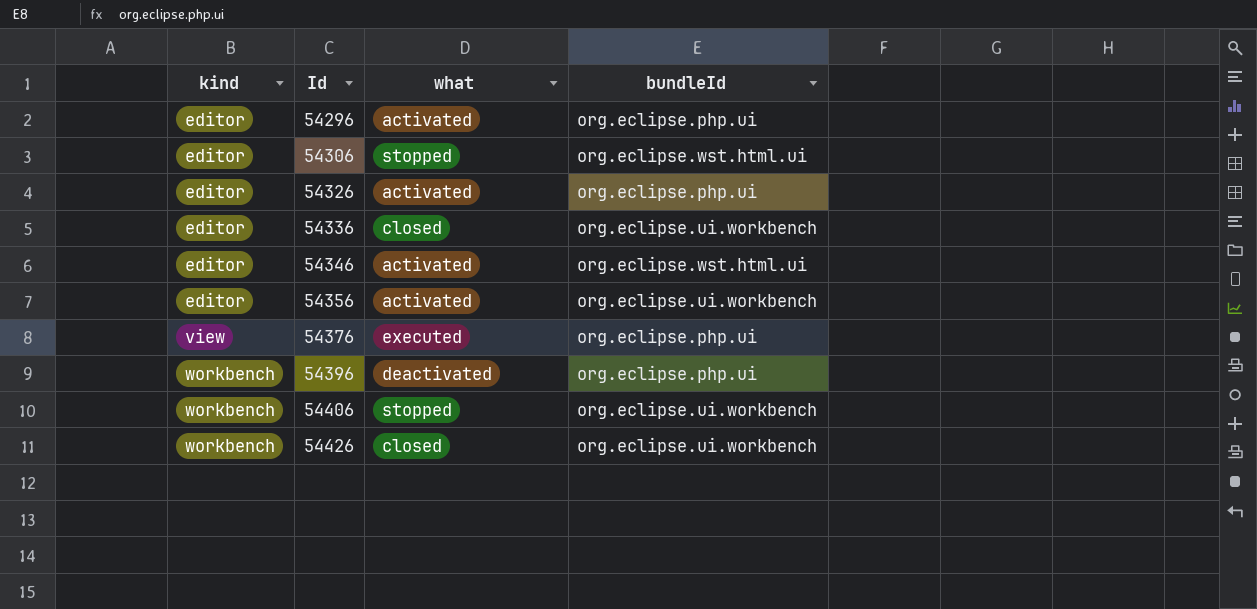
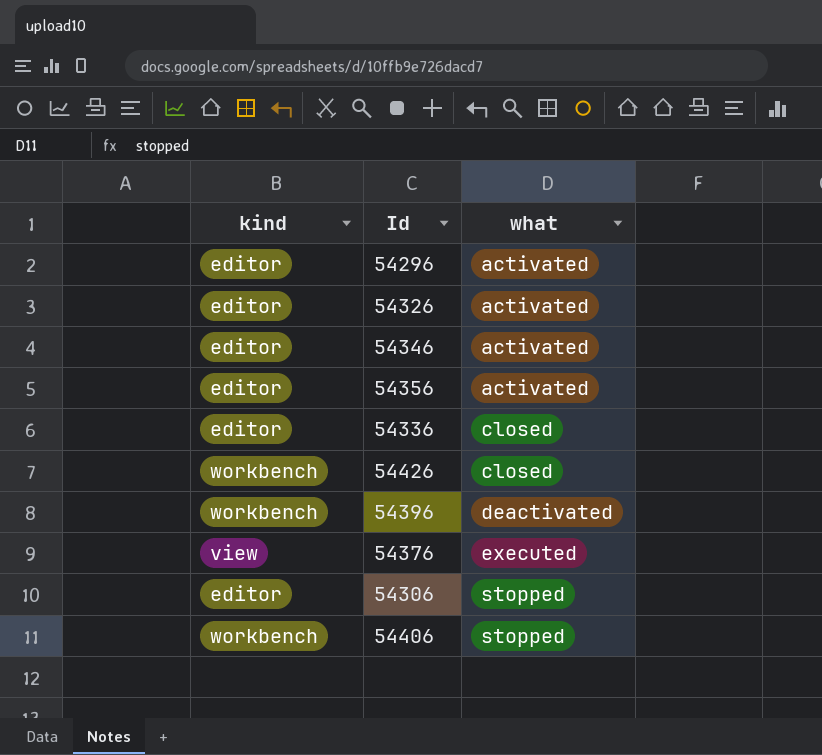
row order: kind ascending -> what ascending
column bundleId | position: 4 -> none

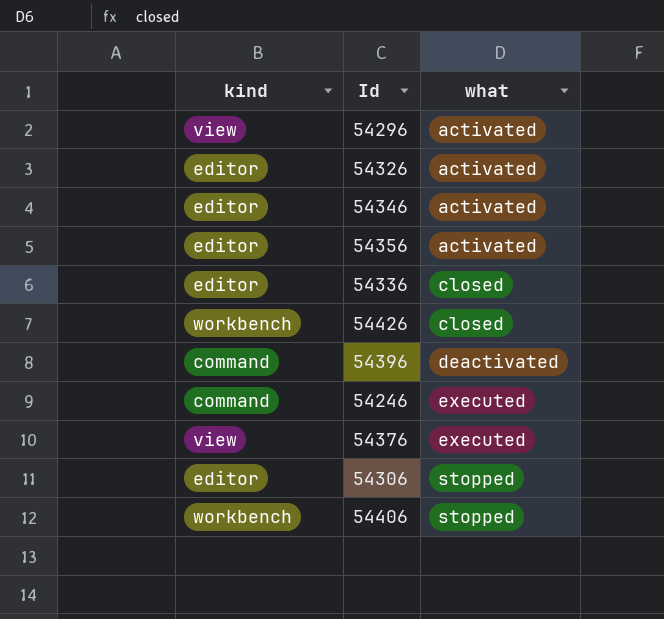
54296 | kind: editor -> view
54396 | kind: workbench -> command
row 54246: none -> command | executed

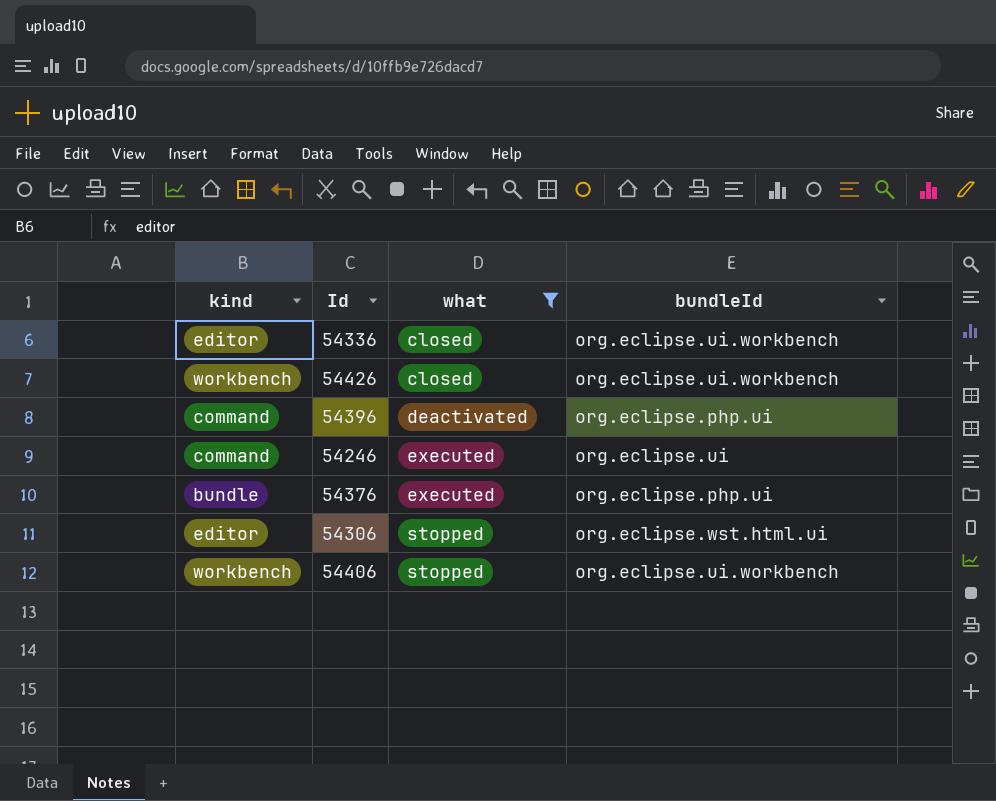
filter: none -> what != activated
column bundleId | position: none -> 4
54376 | kind: view -> bundle

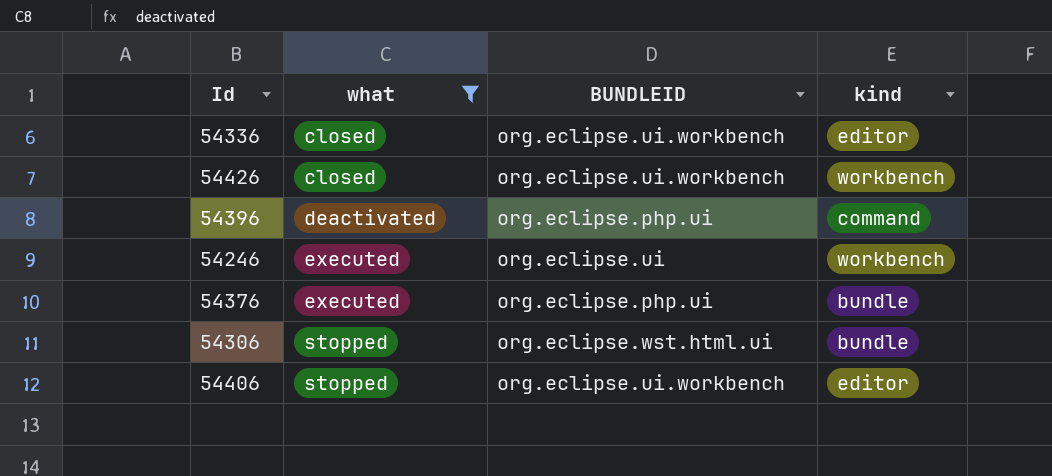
column name: bundleId -> BUNDLEID
column kind | position: 1 -> 4
54246 | kind: command -> workbench
54306 | kind: editor -> bundle
54406 | kind: workbench -> editor

